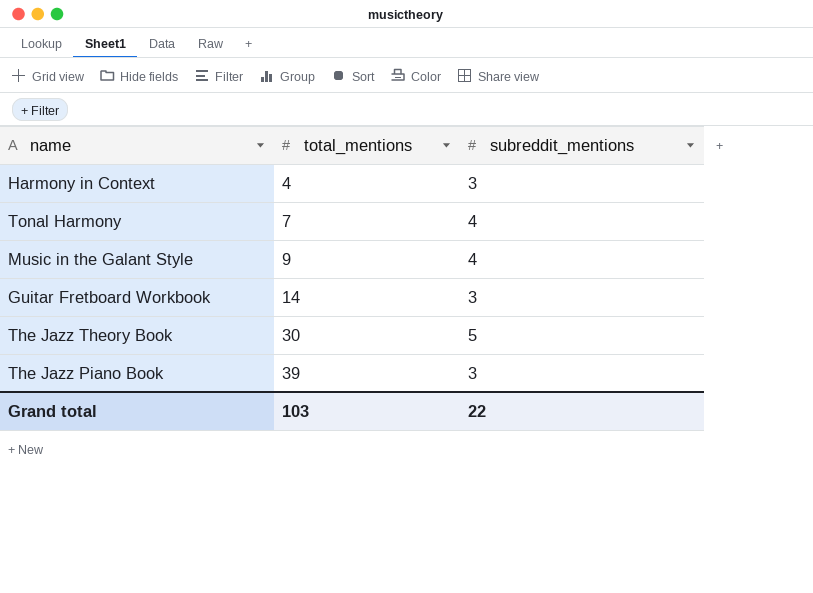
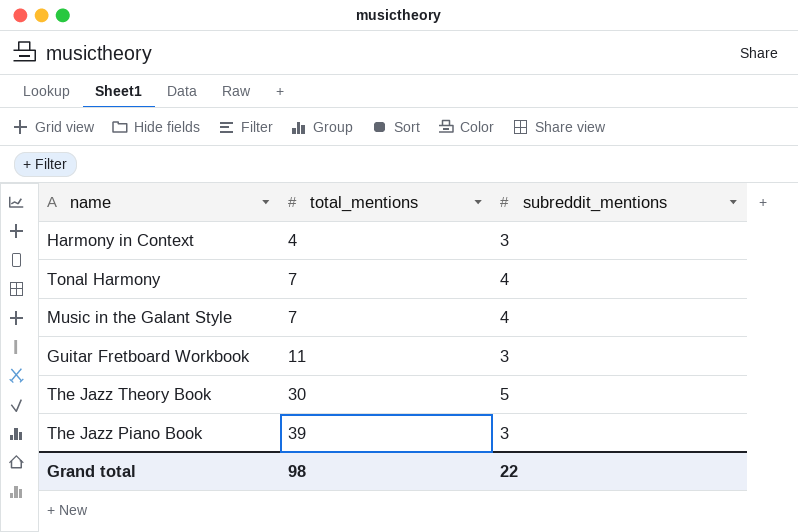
Music in the Galant Style | total_mentions: 9 -> 7
Guitar Fretboard Workbook | total_mentions: 14 -> 11
Grand total | total_mentions: 103 -> 98

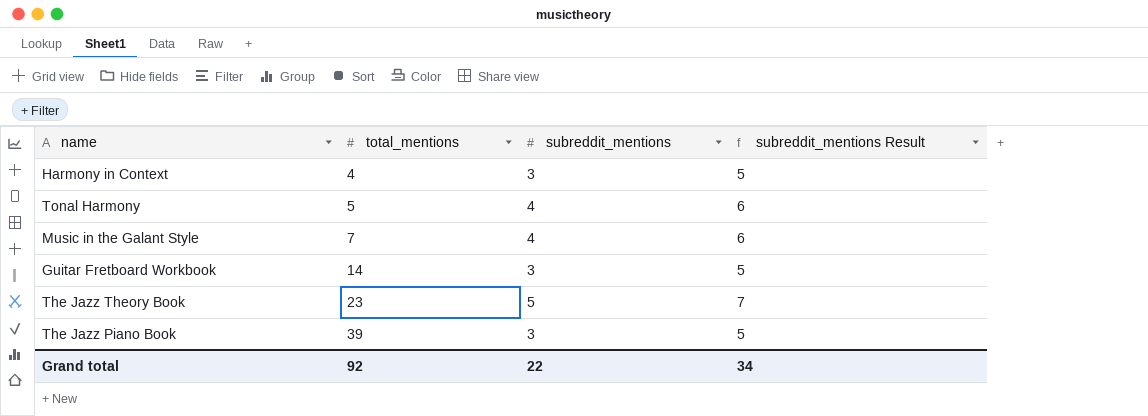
column subreddit_mentions Result | formula: none -> [subreddit_mentions] + 2
Tonal Harmony | total_mentions: 7 -> 5
Guitar Fretboard Workbook | total_mentions: 11 -> 14
The Jazz Theory Book | total_mentions: 30 -> 23
Grand total | total_mentions: 98 -> 92

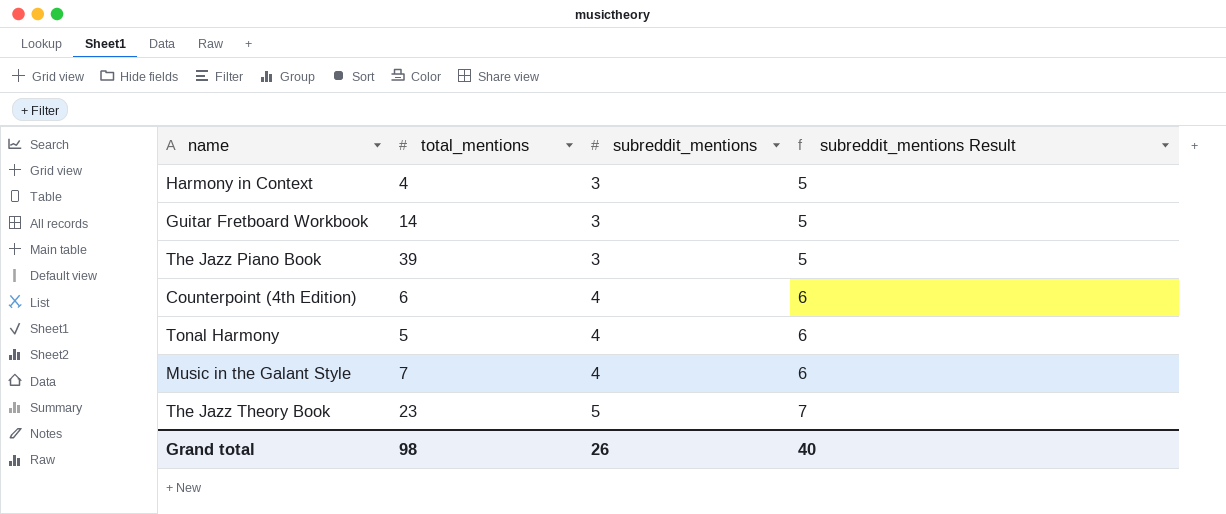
row order: total_mentions ascending -> subreddit_mentions ascending
row Counterpoint (4th Edition): none -> 6 | 4 | 6
Grand total | total_mentions: 92 -> 98
Grand total | subreddit_mentions: 22 -> 26
Grand total | subreddit_mentions Result: 34 -> 40

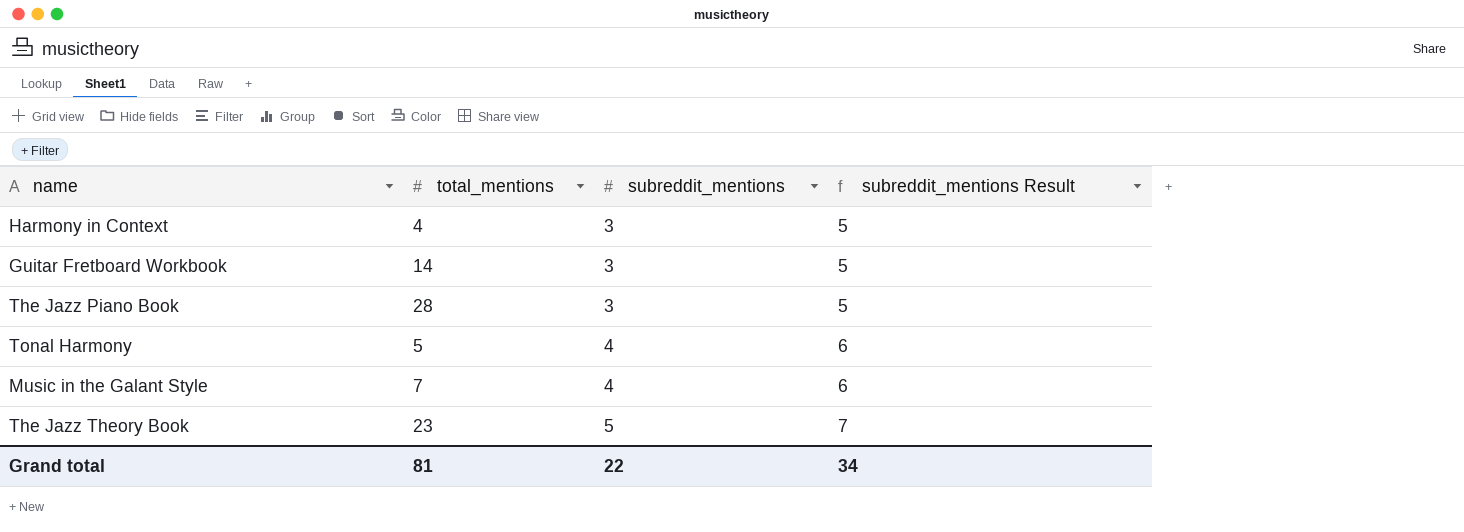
row Counterpoint (4th Edition): 6 | 4 | 6 -> none
The Jazz Piano Book | total_mentions: 39 -> 28
Grand total | total_mentions: 98 -> 81
Grand total | subreddit_mentions: 26 -> 22
Grand total | subreddit_mentions Result: 40 -> 34

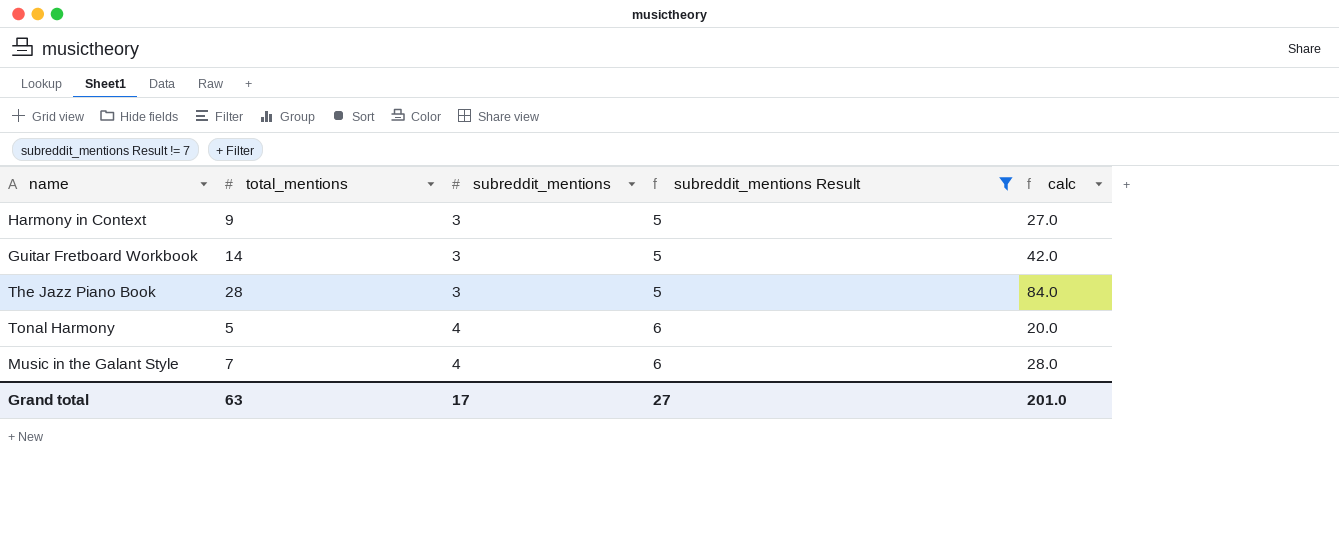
filter: none -> subreddit_mentions Result != 7
column calc | formula: none -> [total_mentions] * [subreddit_mentions]
Harmony in Context | total_mentions: 4 -> 9
Grand total | total_mentions: 81 -> 63
Grand total | subreddit_mentions: 22 -> 17
Grand total | subreddit_mentions Result: 34 -> 27

